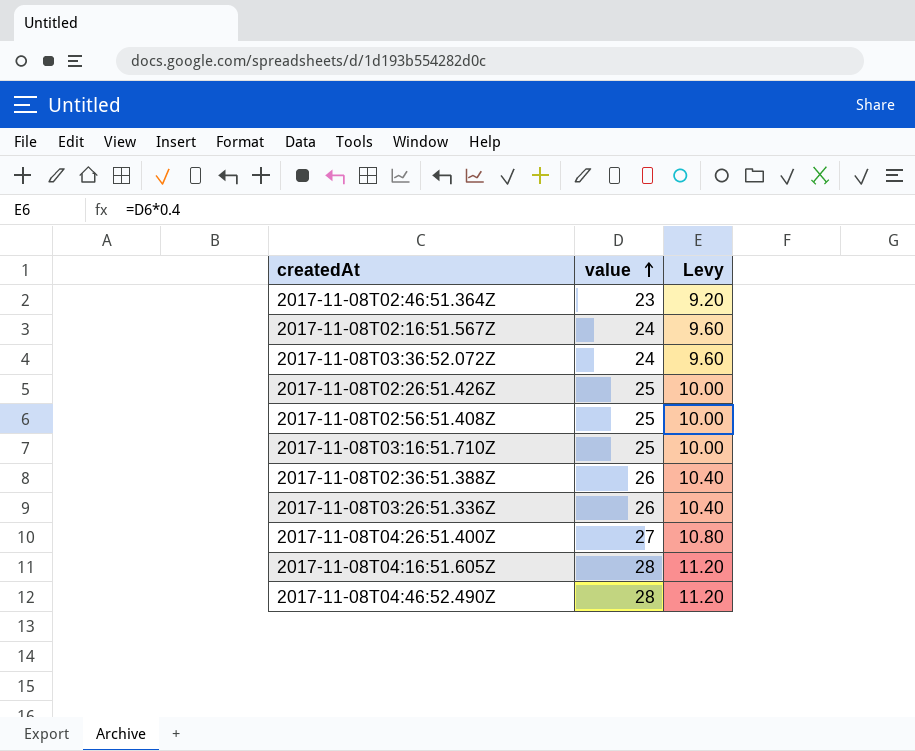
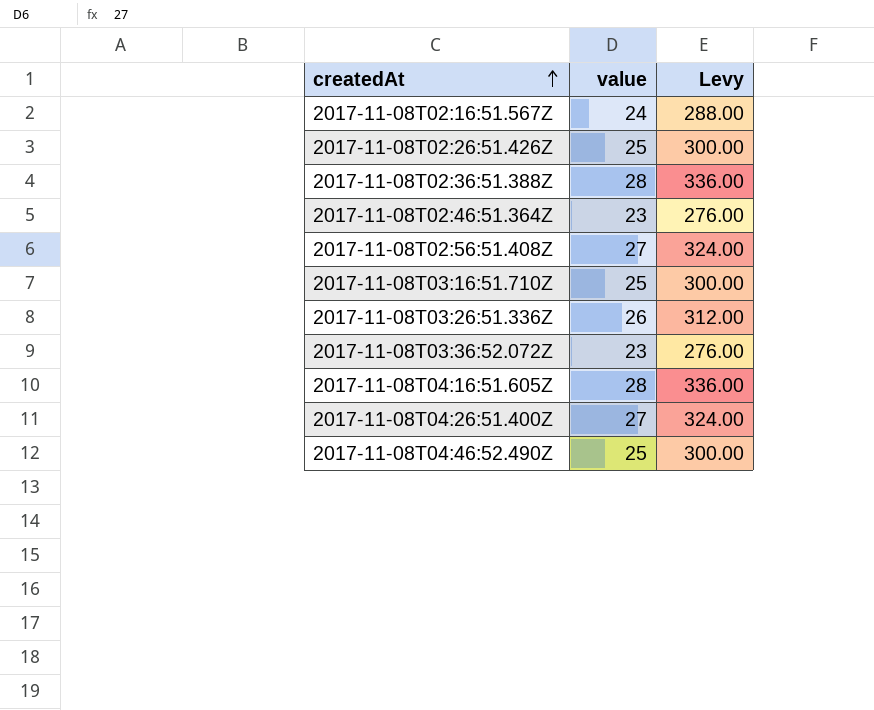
row order: value ascending -> createdAt ascending
column Levy | formula: [value] * 0.4 -> [value] * 12
2017-11-08T02:36:51.388Z | value: 26 -> 28
2017-11-08T02:56:51.408Z | value: 25 -> 27
2017-11-08T03:36:52.072Z | value: 24 -> 23
2017-11-08T04:46:52.490Z | value: 28 -> 25

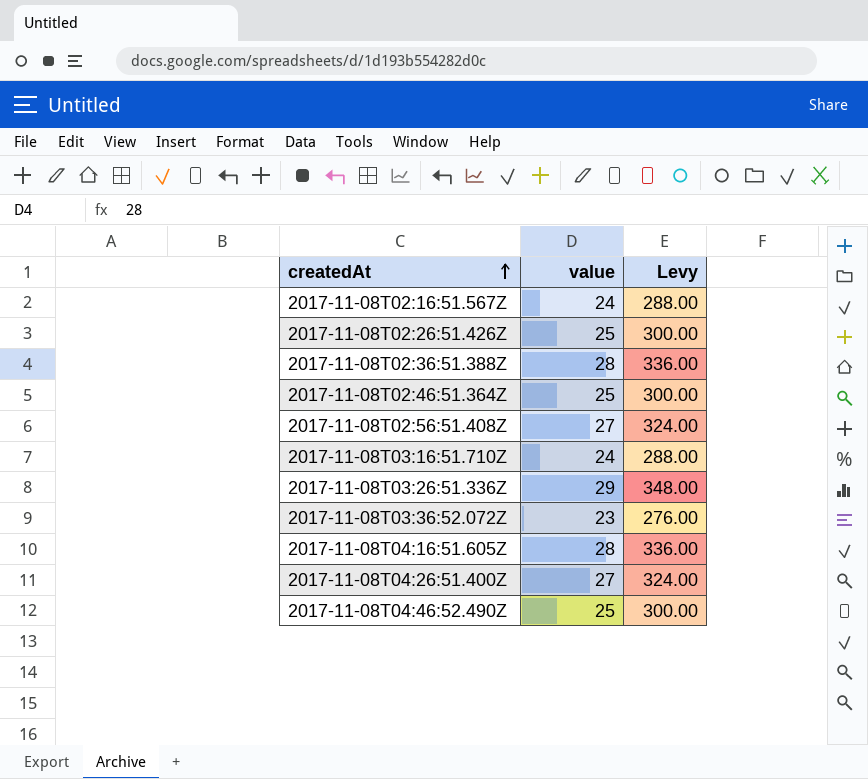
2017-11-08T02:46:51.364Z | value: 23 -> 25
2017-11-08T02:46:51.364Z | Levy: 276.00 -> 300.00
2017-11-08T03:16:51.710Z | value: 25 -> 24
2017-11-08T03:16:51.710Z | Levy: 300.00 -> 288.00
2017-11-08T03:26:51.336Z | value: 26 -> 29
2017-11-08T03:26:51.336Z | Levy: 312.00 -> 348.00

